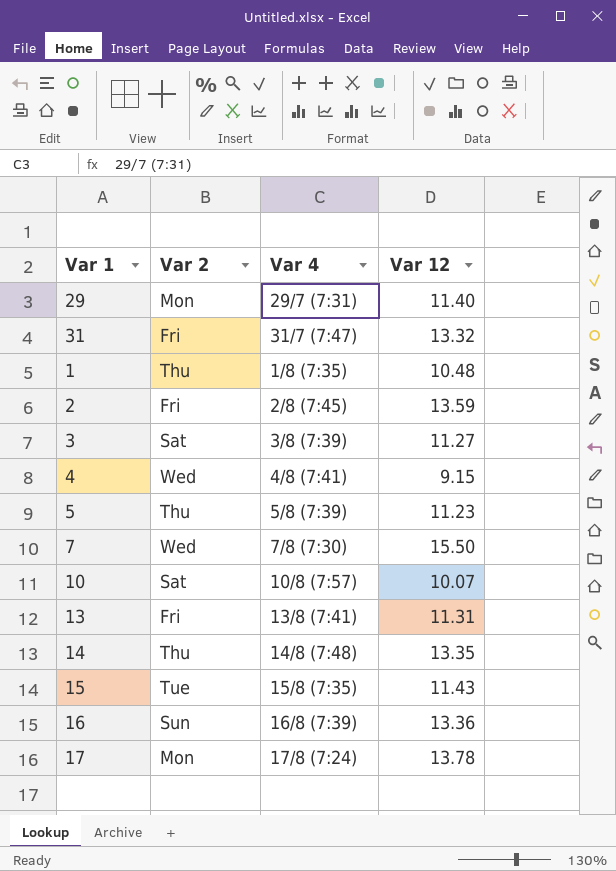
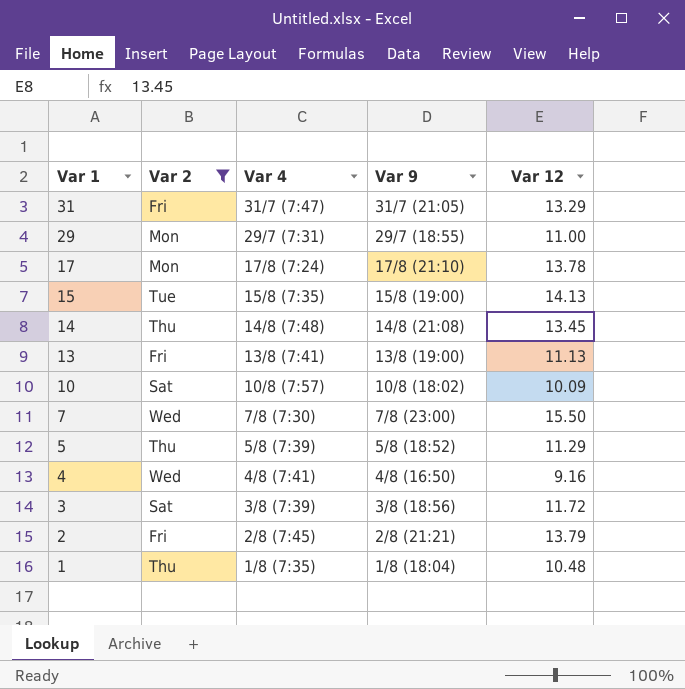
filter: none -> Var 2 != Sun
row order: none -> Var 1 descending
column Var 9 | position: none -> 4
31 | Var 12: 13.32 -> 13.29
29 | Var 12: 11.40 -> 11.00
15 | Var 12: 11.43 -> 14.13
14 | Var 12: 13.35 -> 13.45
13 | Var 12: 11.31 -> 11.13
10 | Var 12: 10.07 -> 10.09
5 | Var 12: 11.23 -> 11.29
4 | Var 12: 9.15 -> 9.16
3 | Var 12: 11.27 -> 11.72
2 | Var 12: 13.59 -> 13.79

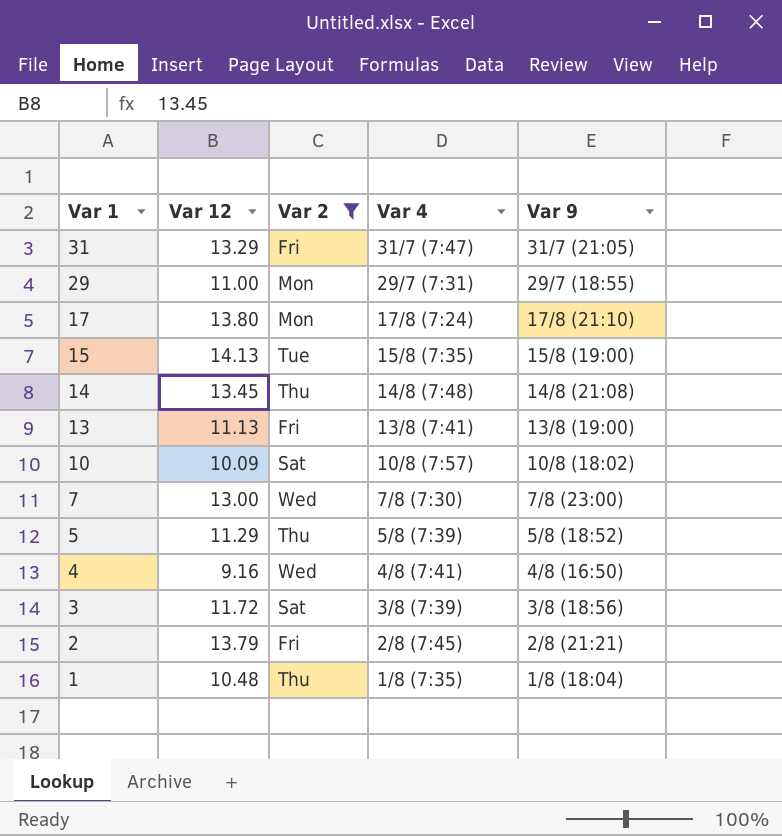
column Var 12 | position: 5 -> 2
17 | Var 12: 13.78 -> 13.80
7 | Var 12: 15.50 -> 13.00

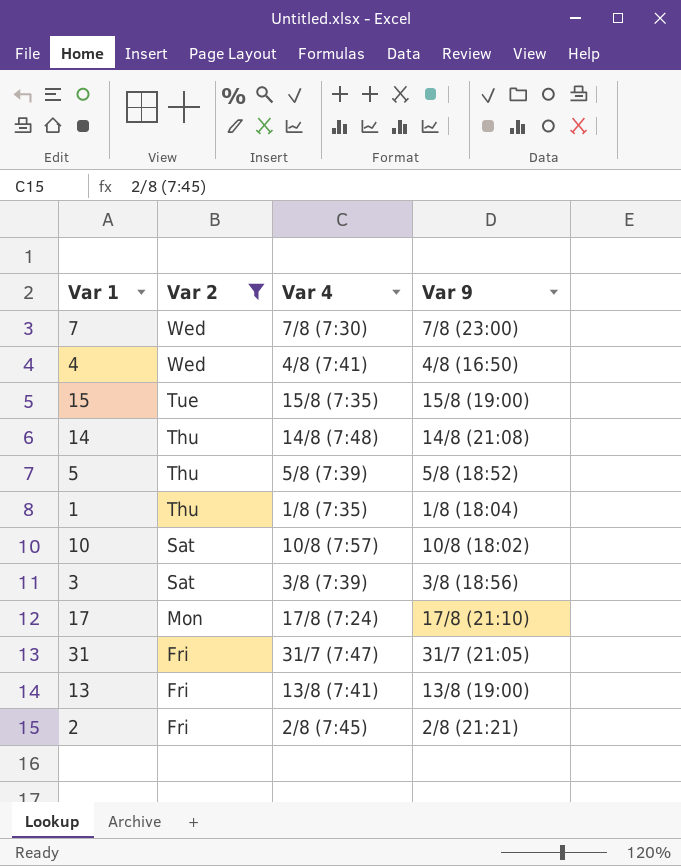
row order: Var 1 descending -> Var 2 descending
column Var 12 | position: 2 -> none
row 29: 11.00 | Mon | 29/7 (7:31) | 29/7 (18:55) -> none

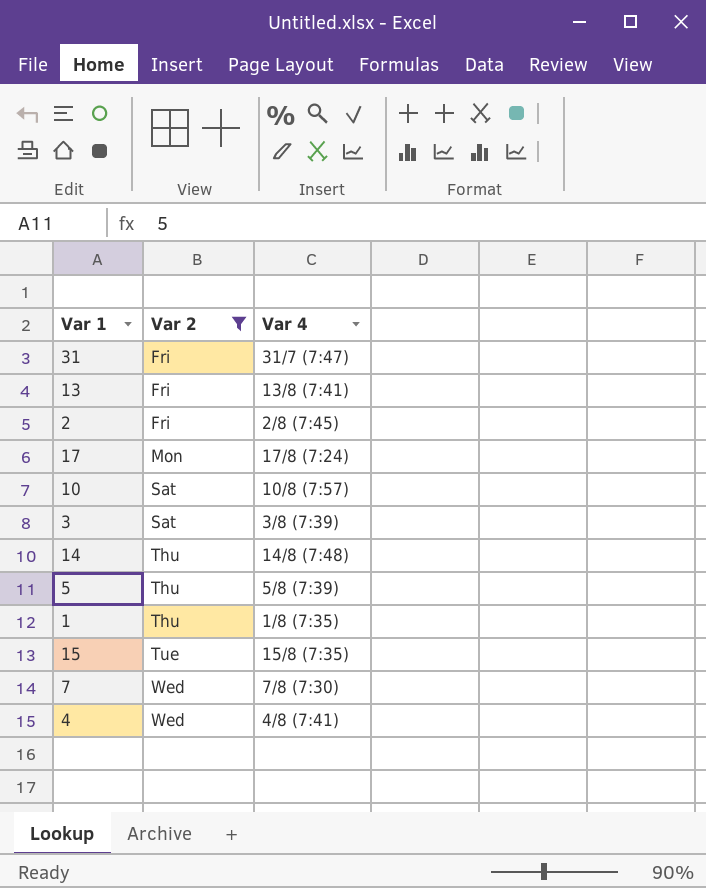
row order: Var 2 descending -> Var 2 ascending
column Var 9 | position: 4 -> none

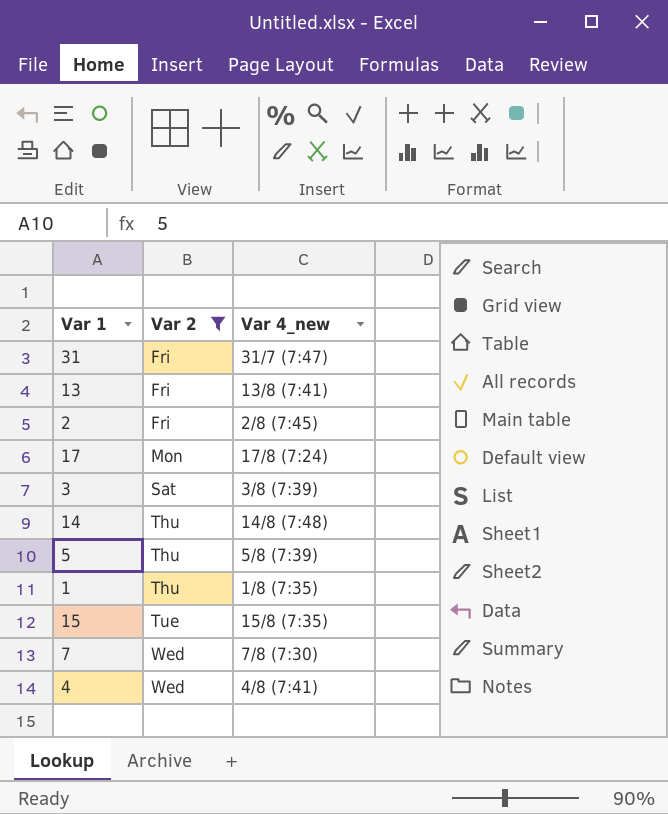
column name: Var 4 -> Var 4_new
row 10: Sat | 10/8 (7:57) -> none

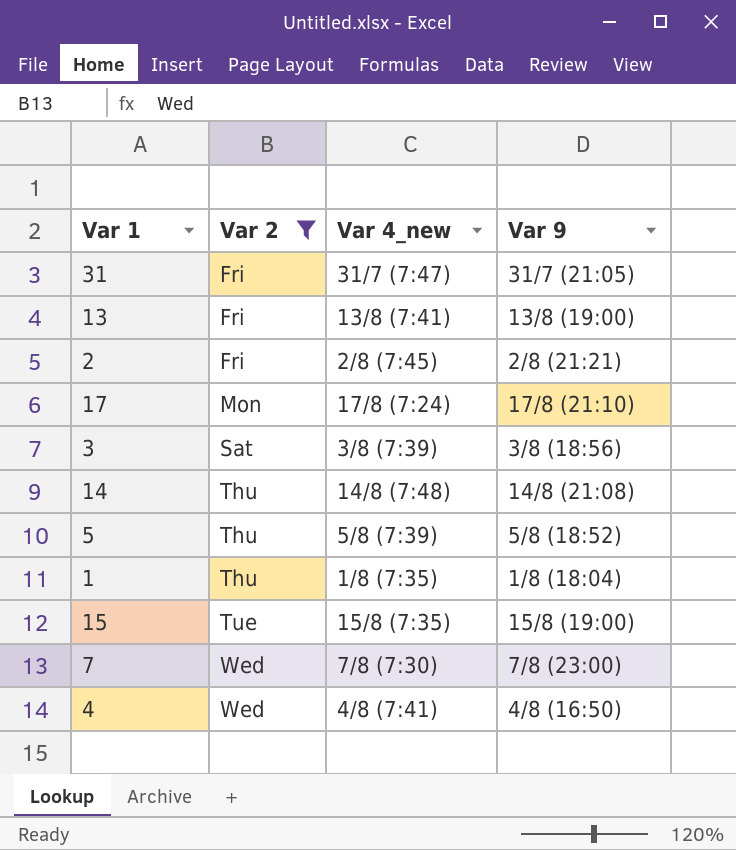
column Var 9 | position: none -> 4

